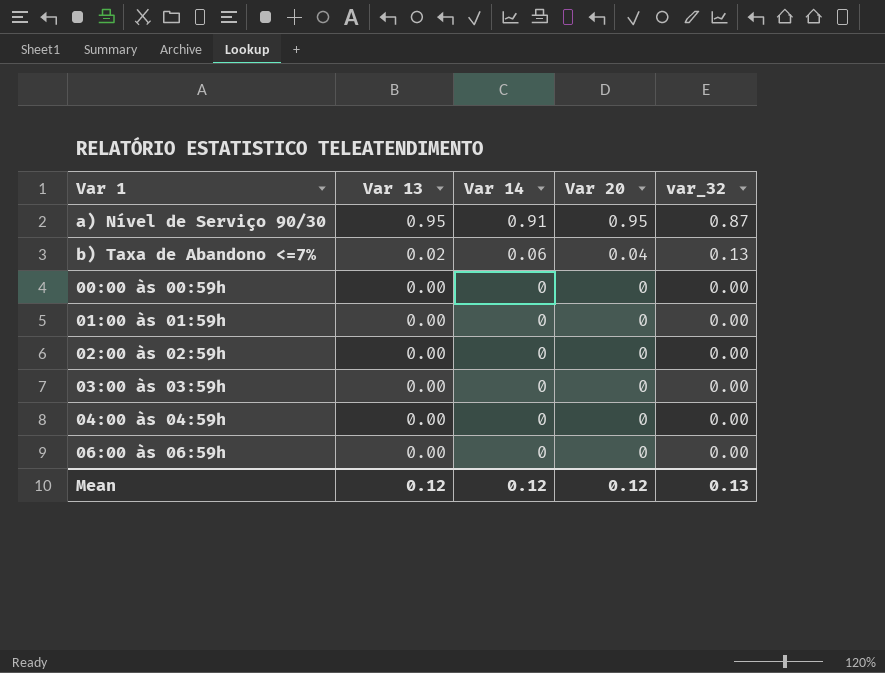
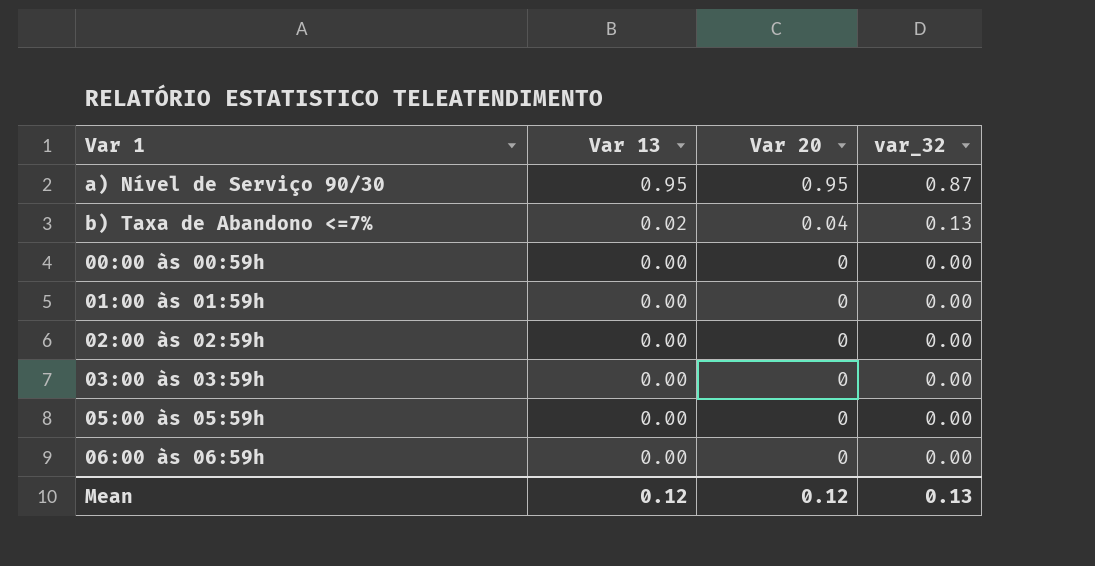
column Var 14 | position: 3 -> none
row 04:00 às 04:59h: 0.00 | 0 | 0 | 0.00 -> none
row 05:00 às 05:59h: none -> 0.00 | 0 | 0.00

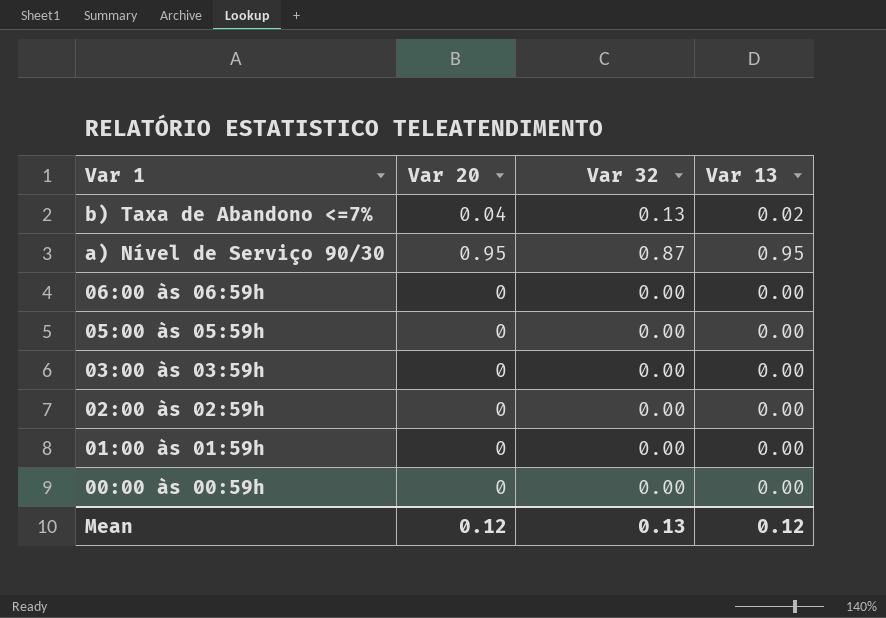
row order: Var 13 descending -> Var 1 descending
column name: var_32 -> Var 32
column Var 13 | position: 2 -> 4

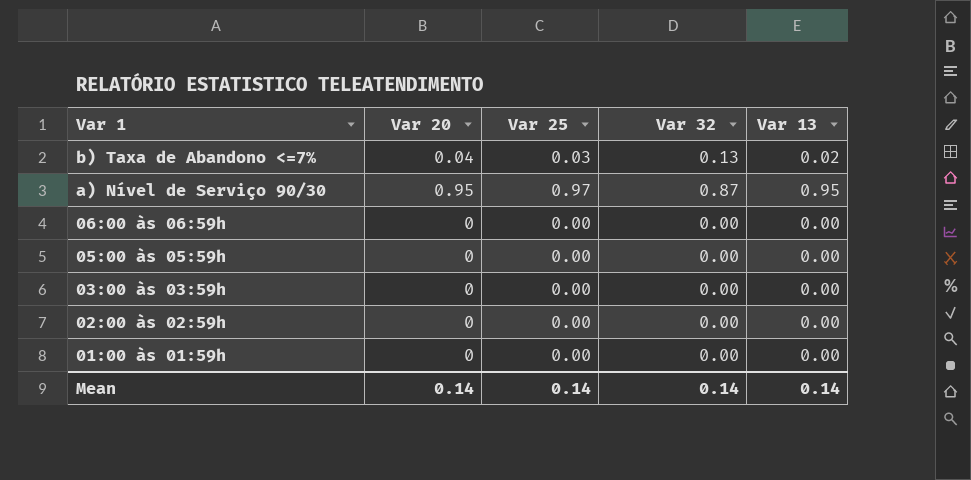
column Var 25 | position: none -> 3
row 00:00 às 00:59h: 0 | 0.00 | 0.00 -> none
Mean | Var 20: 0.12 -> 0.14
Mean | Var 32: 0.13 -> 0.14
Mean | Var 13: 0.12 -> 0.14

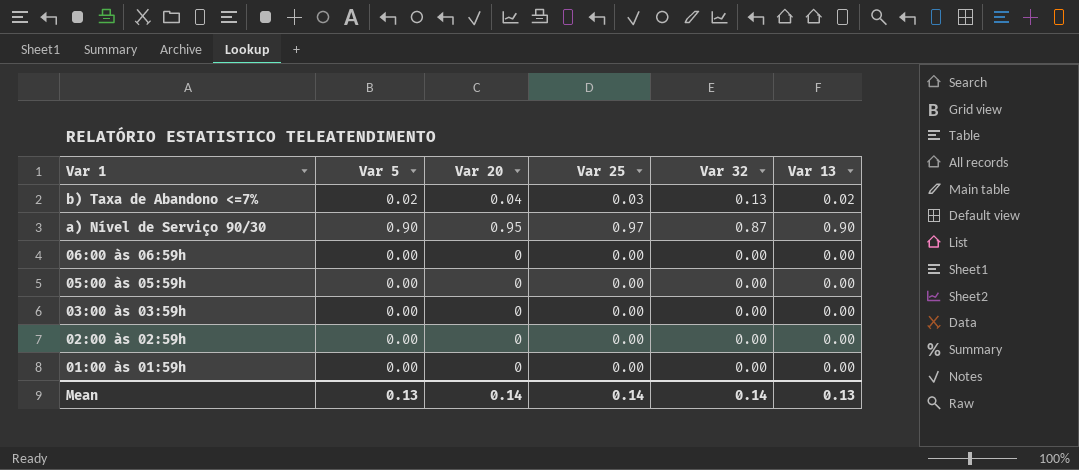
column Var 5 | position: none -> 2
a) Nível de Serviço 90/30 | Var 13: 0.95 -> 0.90
Mean | Var 13: 0.14 -> 0.13

